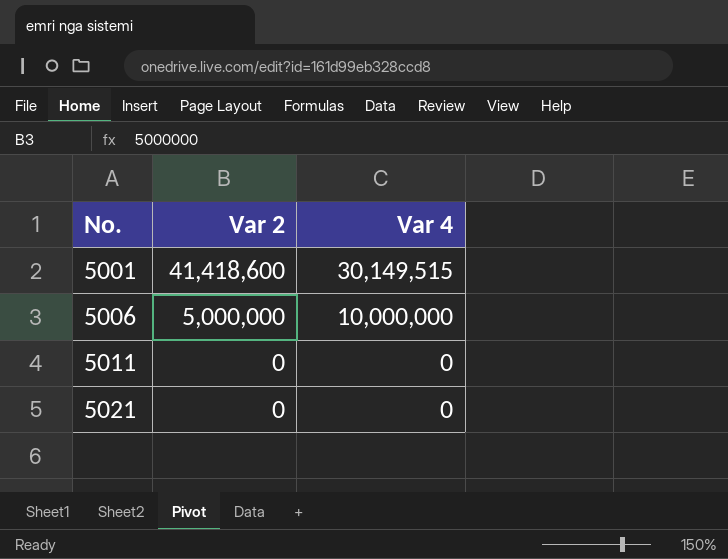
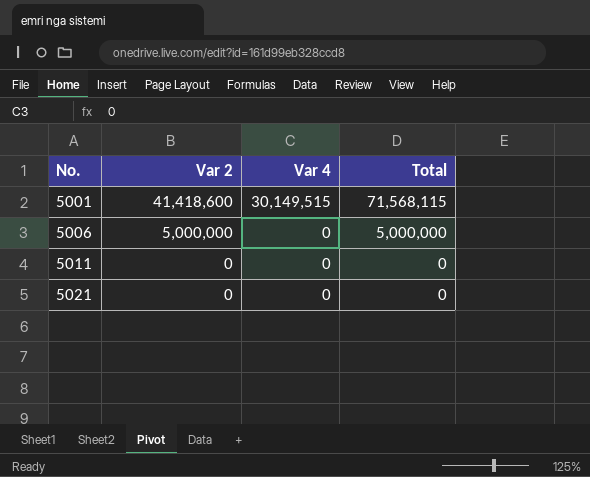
column Total | formula: none -> [Var 2] + [Var 4]
5006 | Var 4: 10,000,000 -> 0

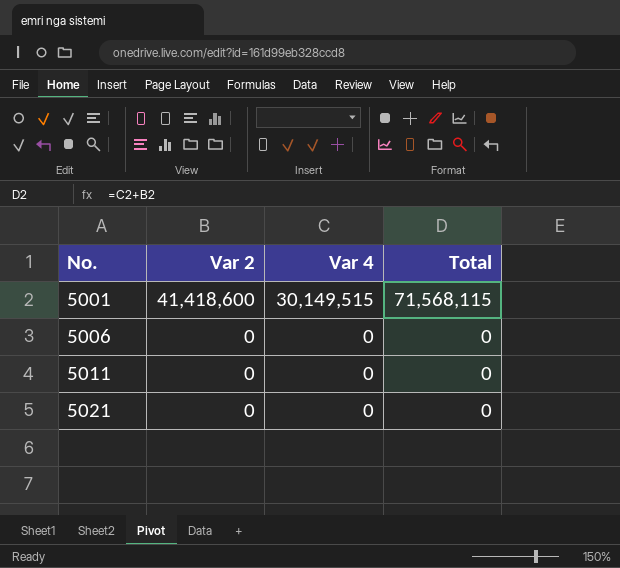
5006 | Var 2: 5,000,000 -> 0
5006 | Total: 5,000,000 -> 0

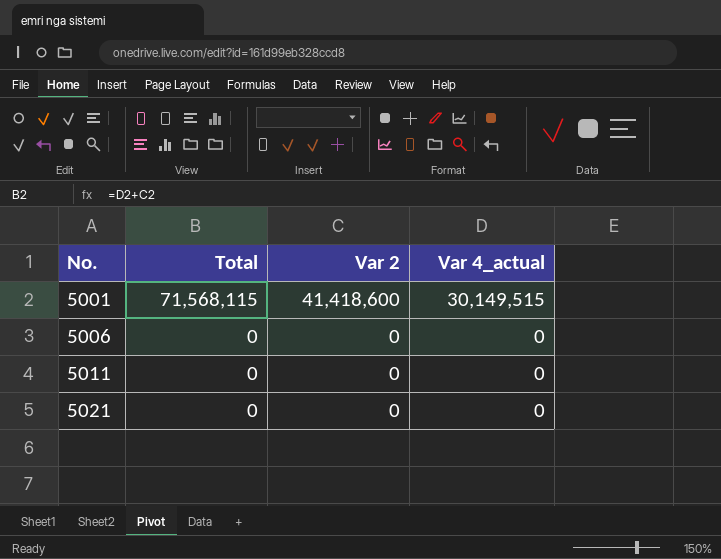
column Total | position: 4 -> 2
column name: Var 4 -> Var 4_actual

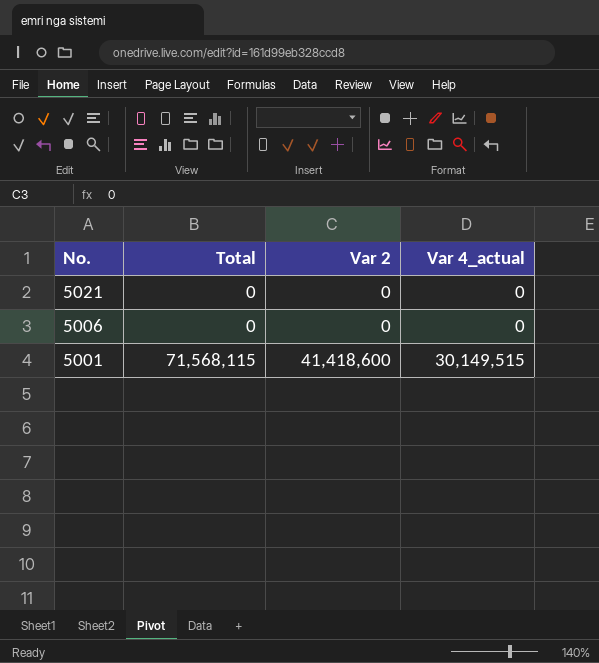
row order: No. ascending -> No. descending
row 5011: 0 | 0 | 0 -> none

